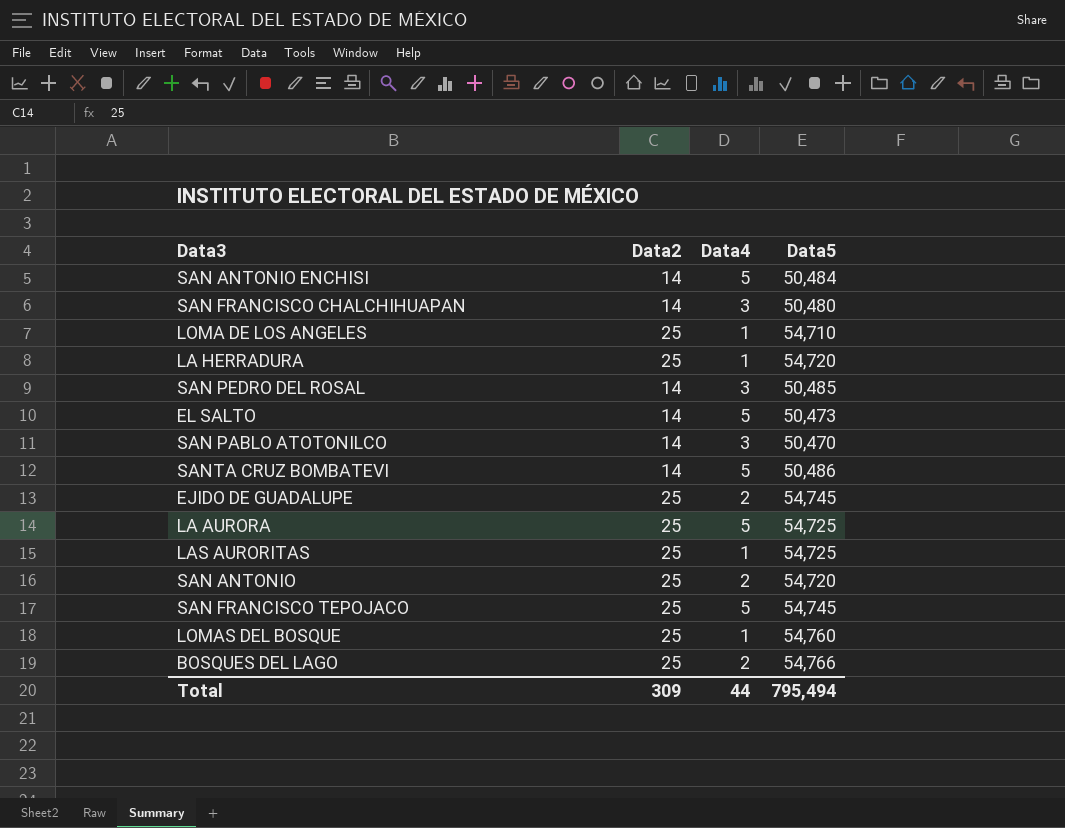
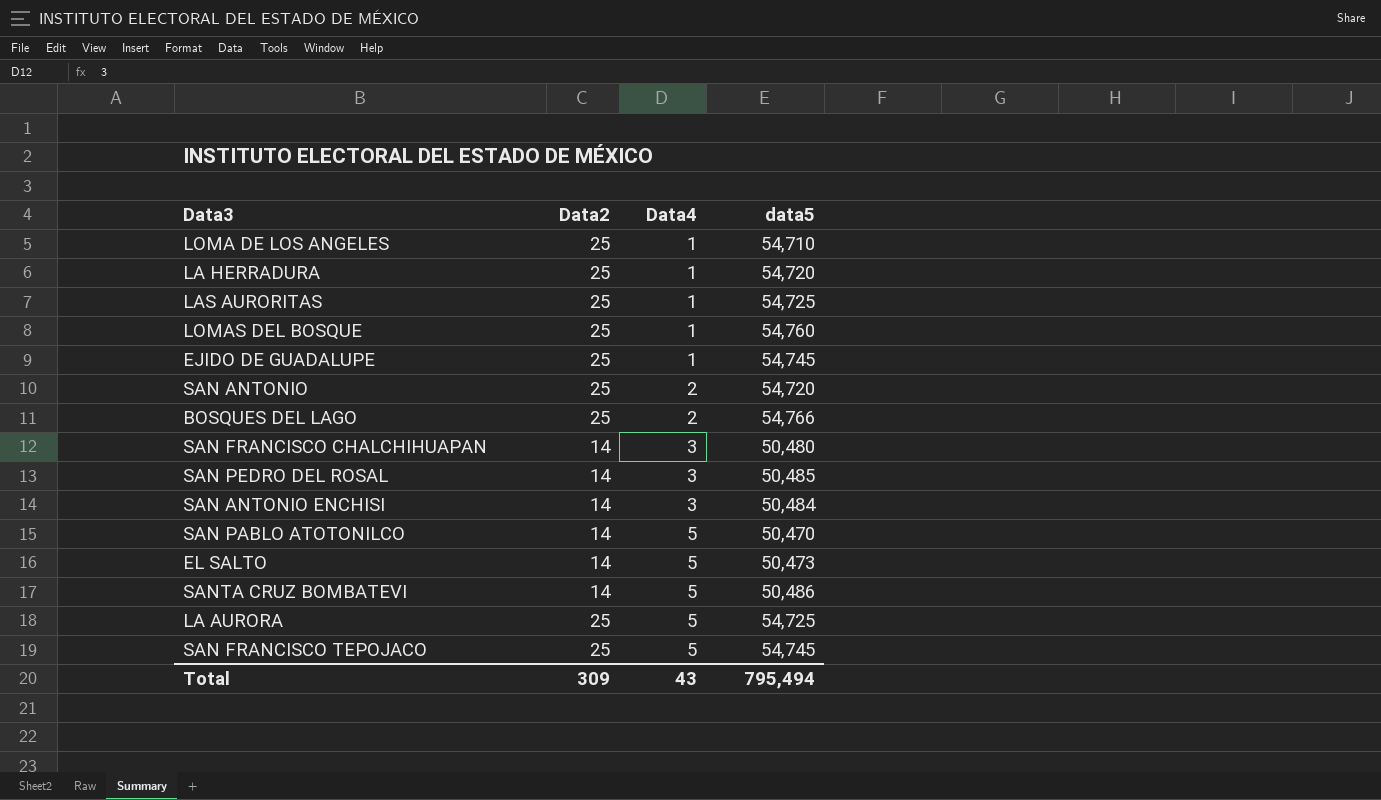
row order: none -> Data4 ascending
column name: Data5 -> data5
EJIDO DE GUADALUPE | Data4: 2 -> 1
SAN ANTONIO ENCHISI | Data4: 5 -> 3
SAN PABLO ATOTONILCO | Data4: 3 -> 5
Total | Data4: 44 -> 43

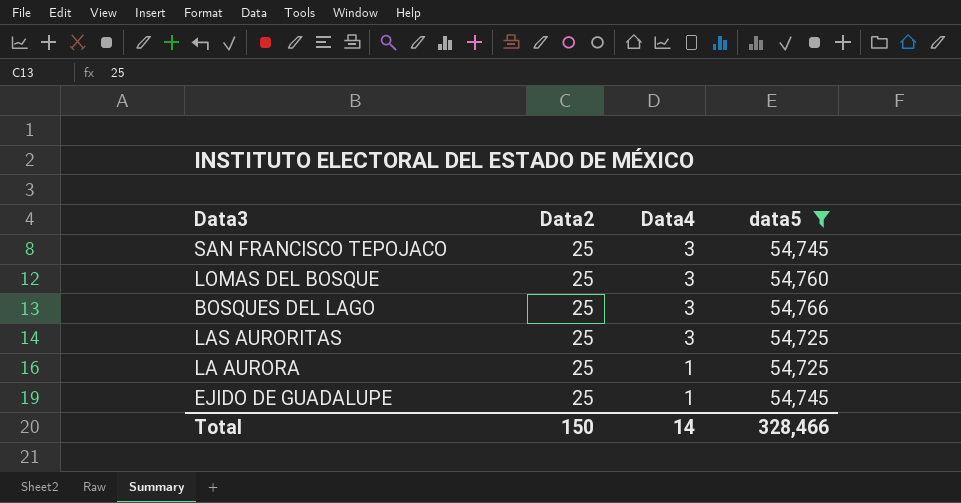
filter: none -> data5 >= 54,725
row order: Data4 ascending -> Data4 descending
SAN FRANCISCO TEPOJACO | Data4: 5 -> 3
LOMAS DEL BOSQUE | Data4: 1 -> 3
BOSQUES DEL LAGO | Data4: 2 -> 3
LAS AURORITAS | Data4: 1 -> 3
LA AURORA | Data4: 5 -> 1
Total | Data2: 309 -> 150
Total | Data4: 43 -> 14
Total | data5: 795,494 -> 328,466

